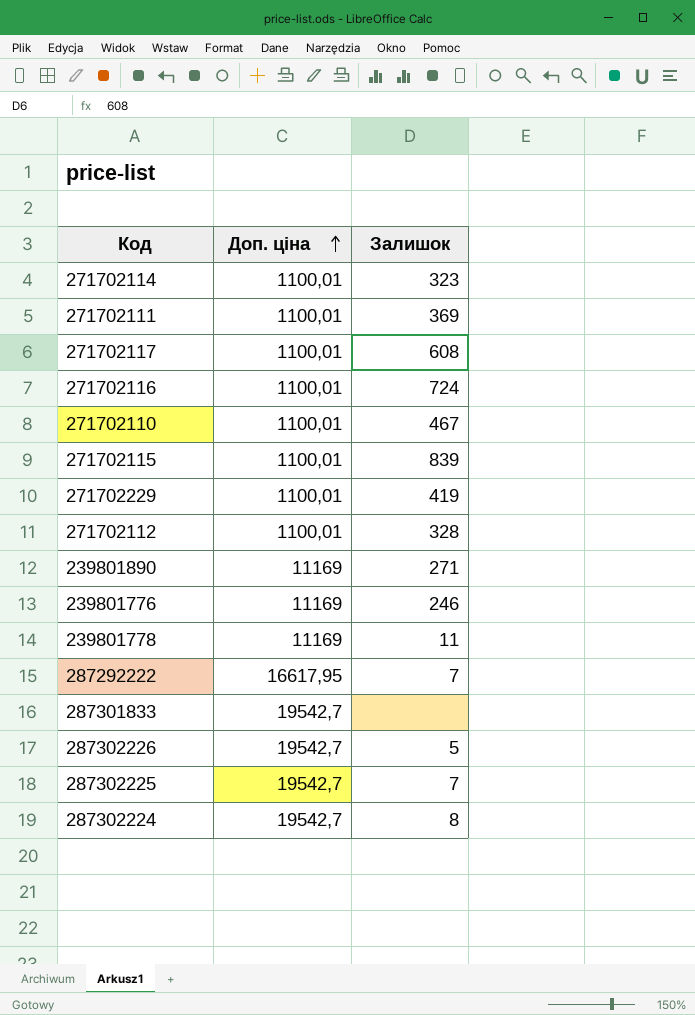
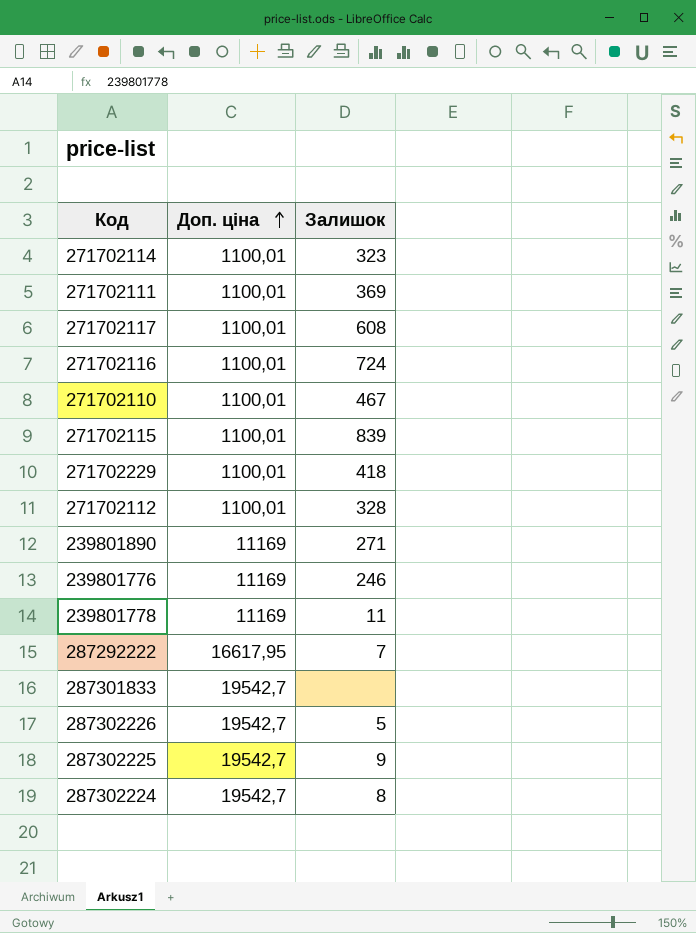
271702229 | Залишок: 419 -> 418
287302225 | Залишок: 7 -> 9

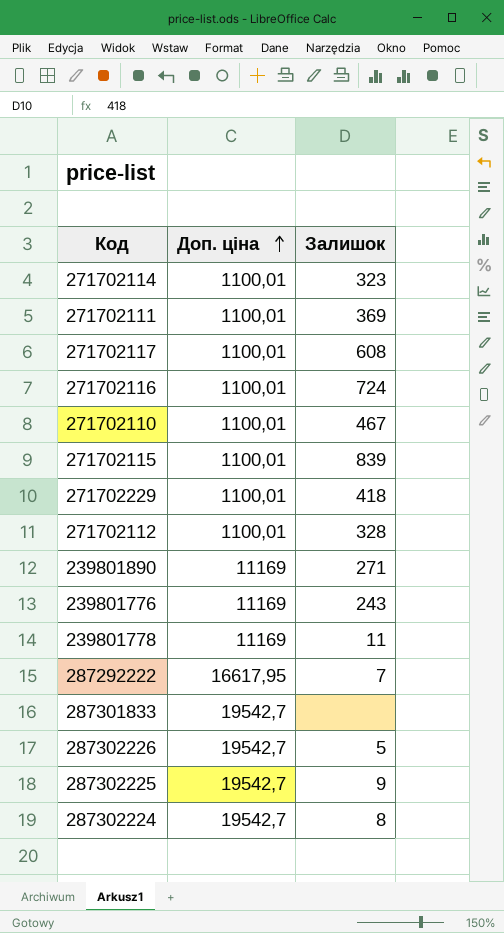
239801776 | Залишок: 246 -> 243

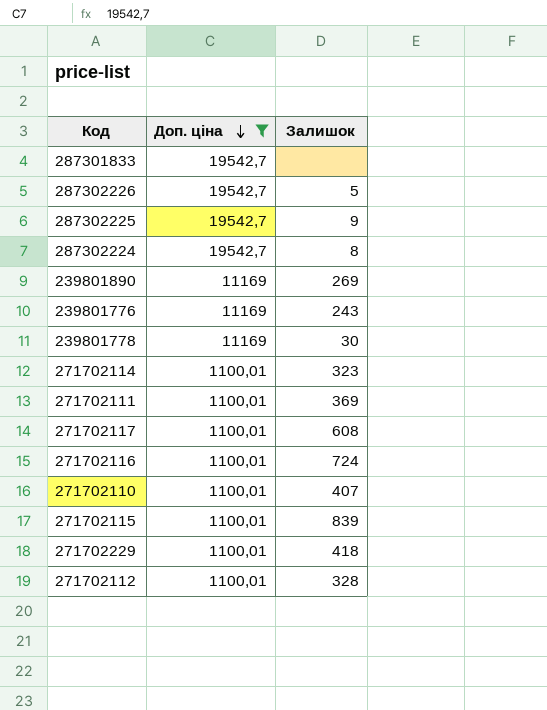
filter: none -> Доп. ціна != 16617,95
row order: Доп. ціна ascending -> Доп. ціна descending
239801890 | Залишок: 271 -> 269
239801778 | Залишок: 11 -> 30
271702110 | Залишок: 467 -> 407

